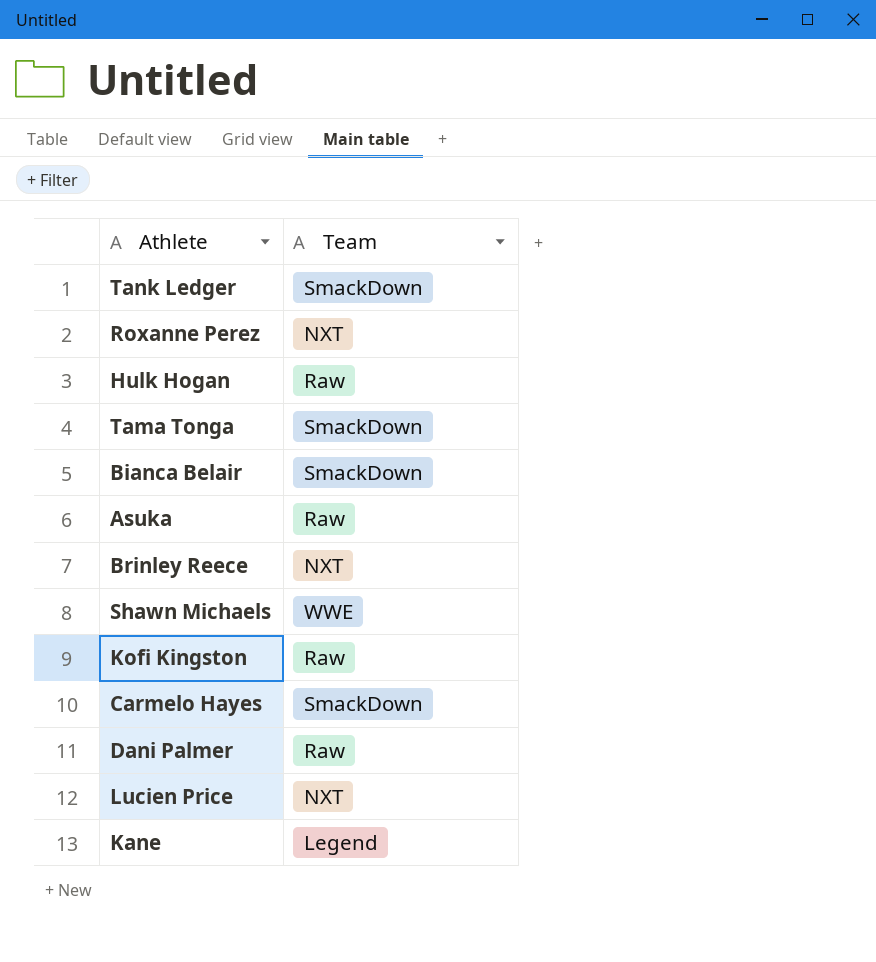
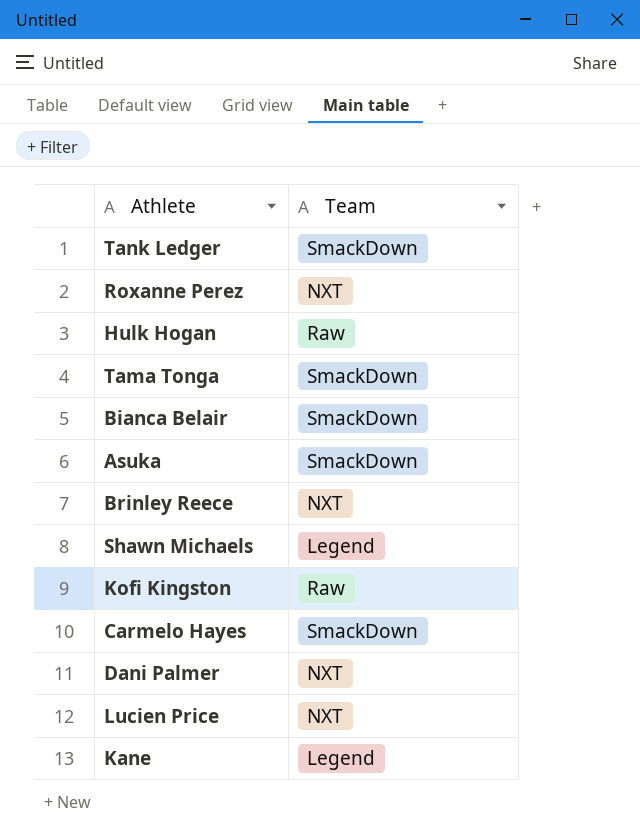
Asuka | Team: Raw -> SmackDown
Shawn Michaels | Team: WWE -> Legend
Dani Palmer | Team: Raw -> NXT

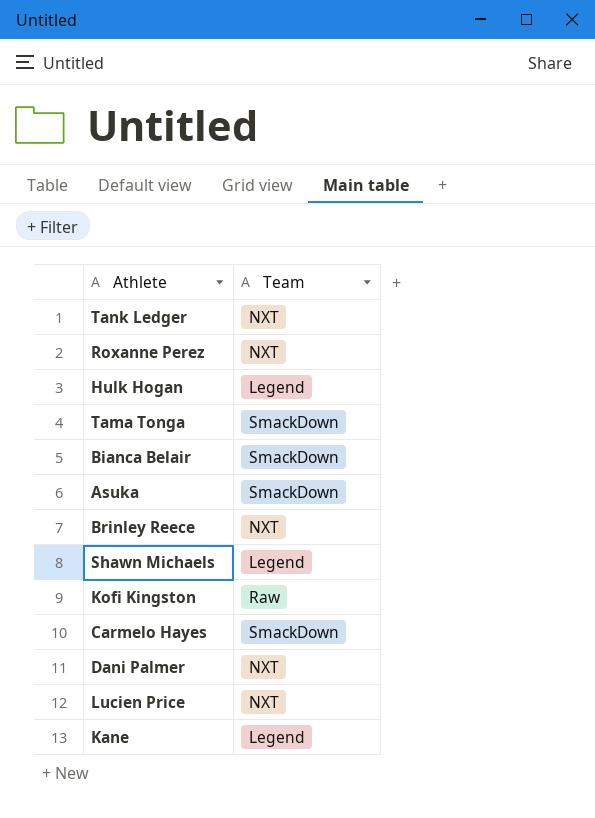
Tank Ledger | Team: SmackDown -> NXT
Hulk Hogan | Team: Raw -> Legend

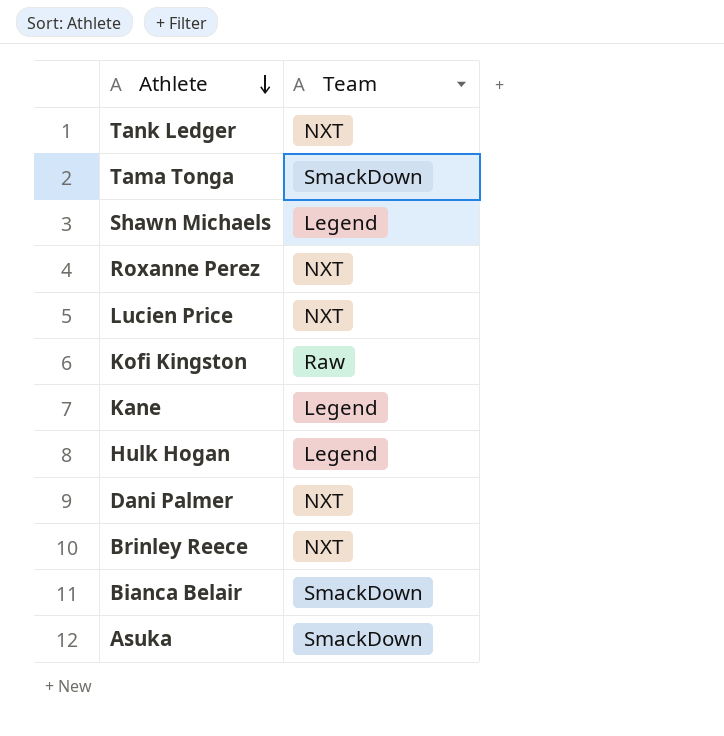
row order: none -> Athlete descending
row Carmelo Hayes: SmackDown -> none

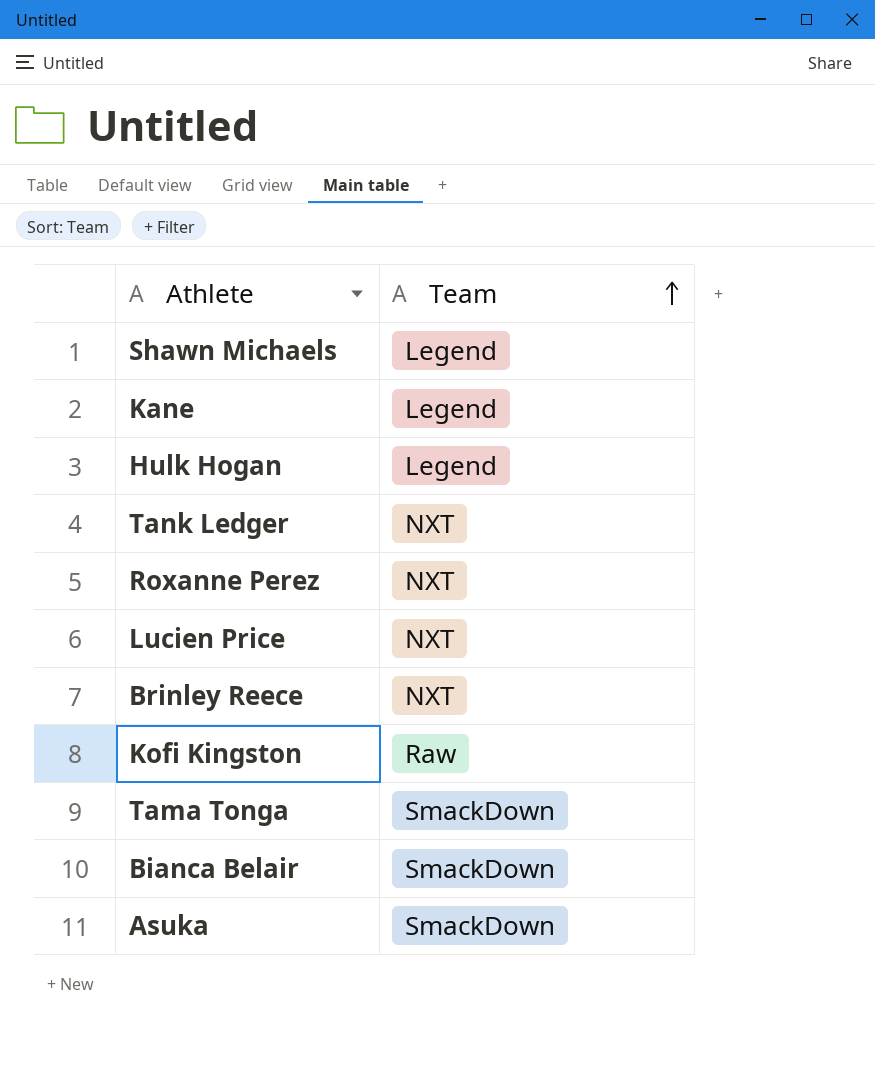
row order: Athlete descending -> Team ascending
row Dani Palmer: NXT -> none

